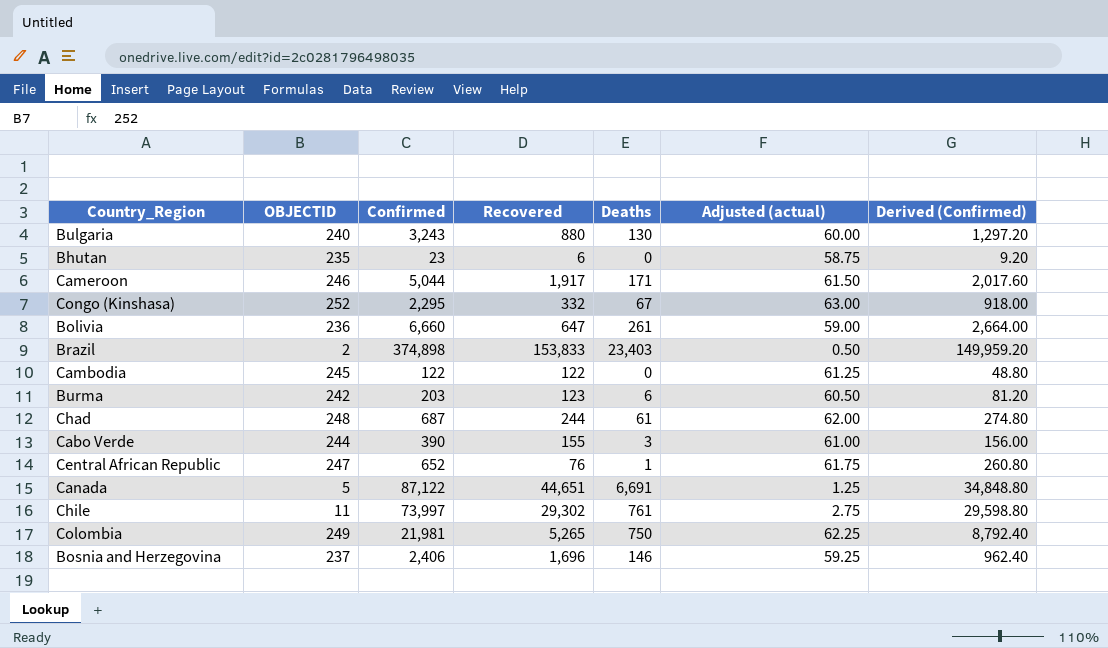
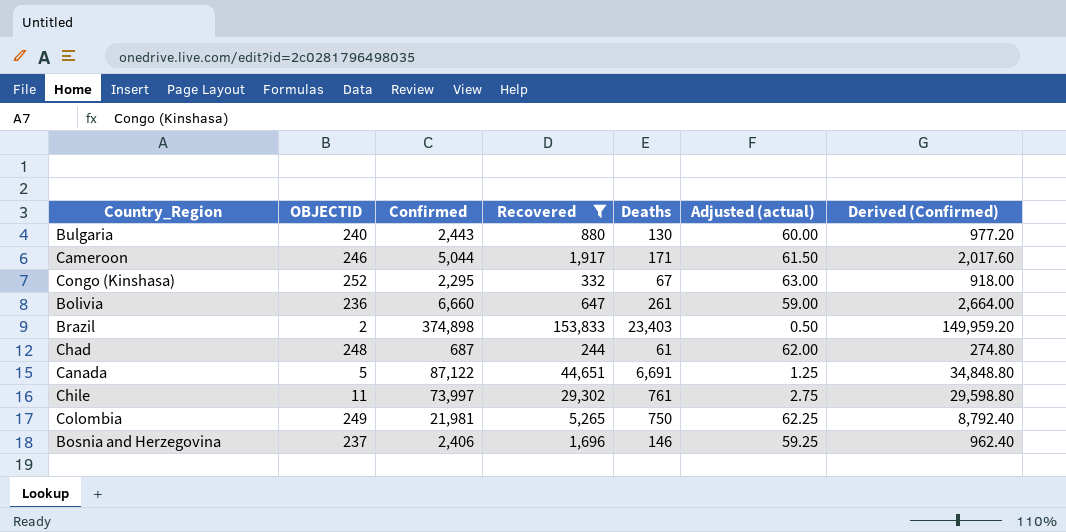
filter: none -> Recovered >= 244
Bulgaria | Confirmed: 3,243 -> 2,443
Bulgaria | Derived (Confirmed): 1,297.20 -> 977.20

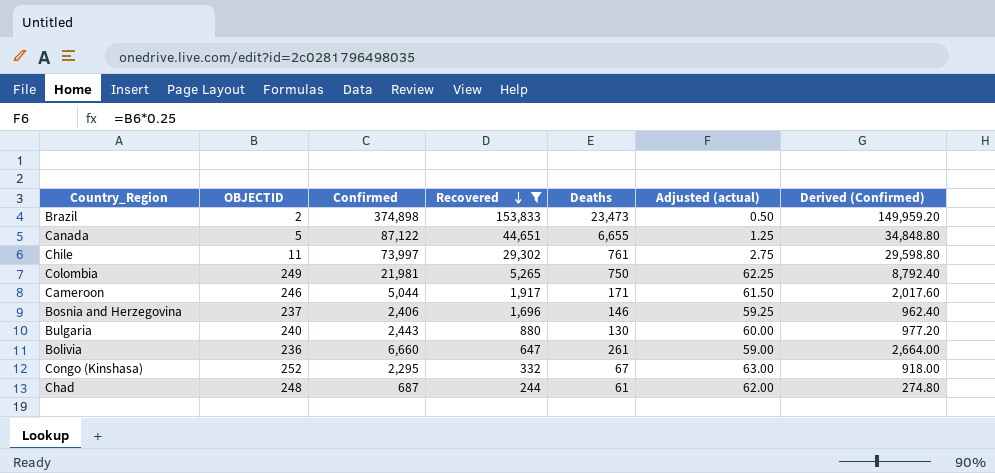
row order: none -> Recovered descending
Brazil | Deaths: 23,403 -> 23,473
Canada | Deaths: 6,691 -> 6,655

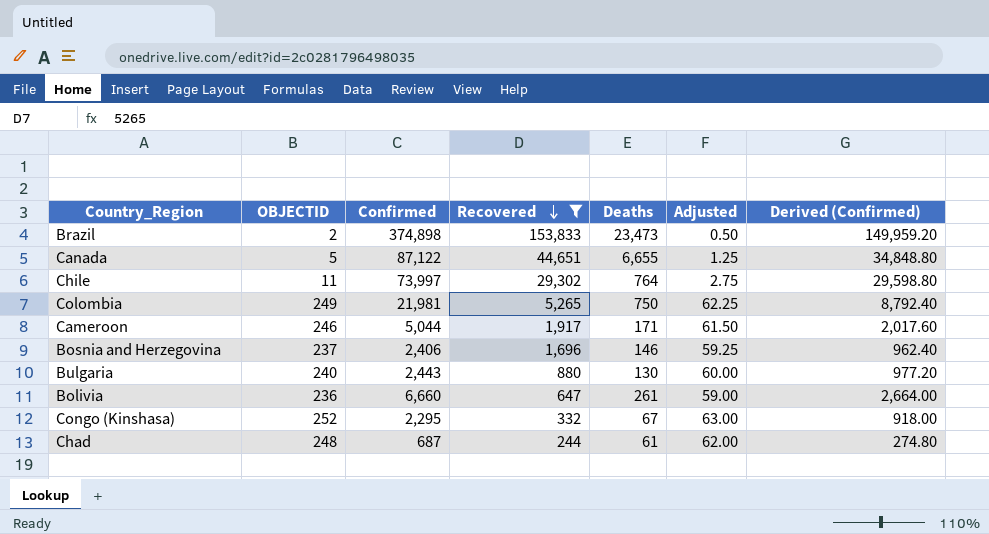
column name: Adjusted (actual) -> Adjusted
Chile | Deaths: 761 -> 764

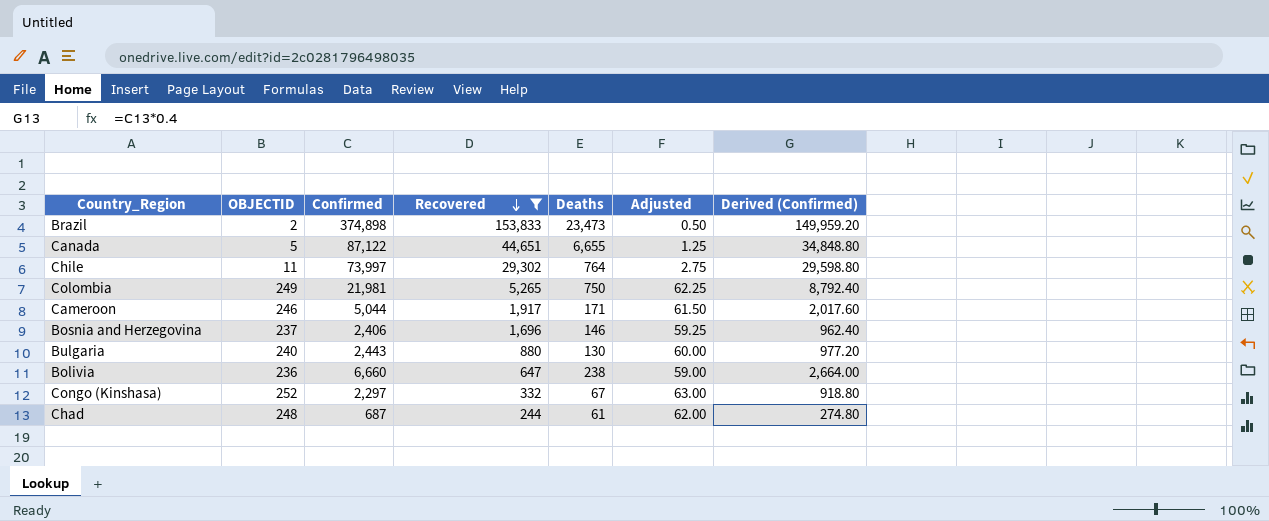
Bolivia | Deaths: 261 -> 238
Congo (Kinshasa) | Confirmed: 2,295 -> 2,297
Congo (Kinshasa) | Derived (Confirmed): 918.00 -> 918.80

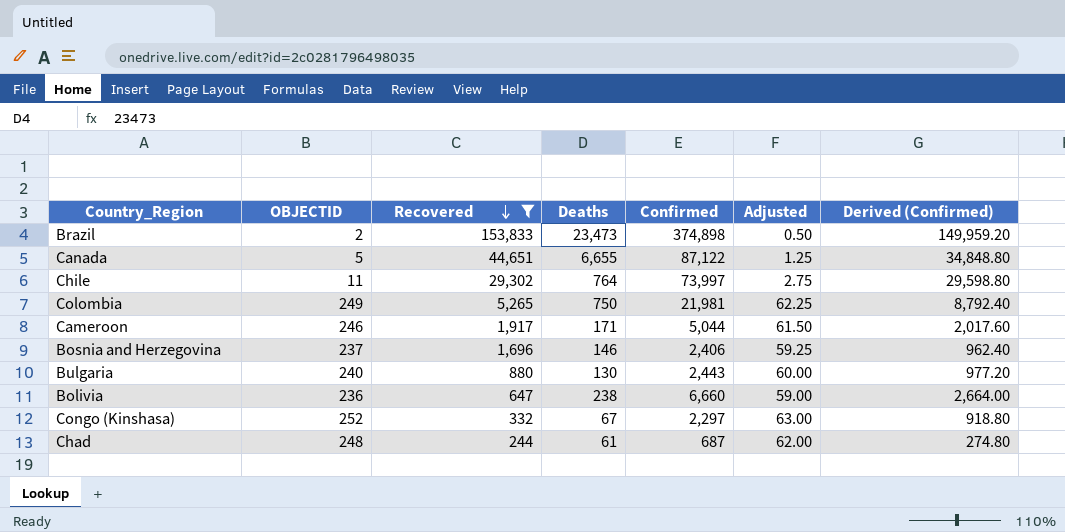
column Confirmed | position: 3 -> 5

